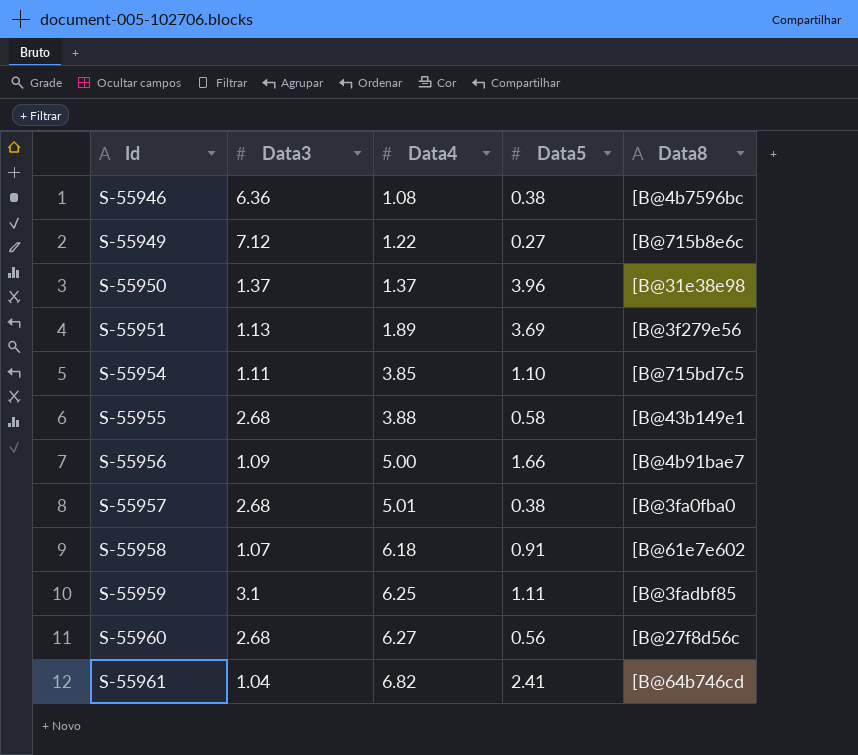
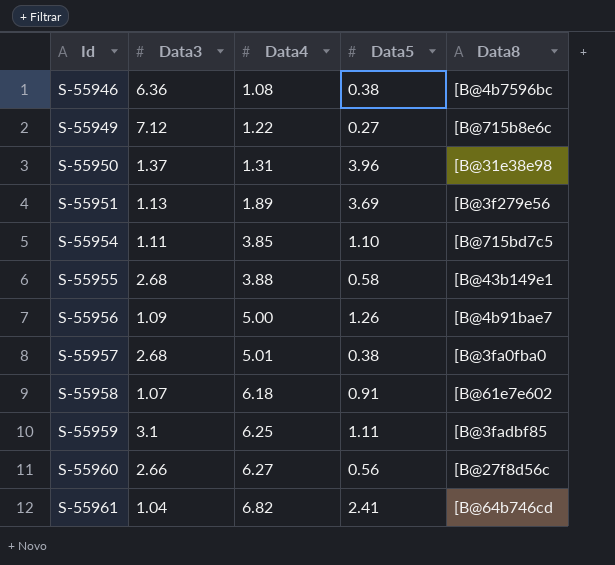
S-55950 | Data4: 1.37 -> 1.31
S-55956 | Data5: 1.66 -> 1.26
S-55960 | Data3: 2.68 -> 2.66

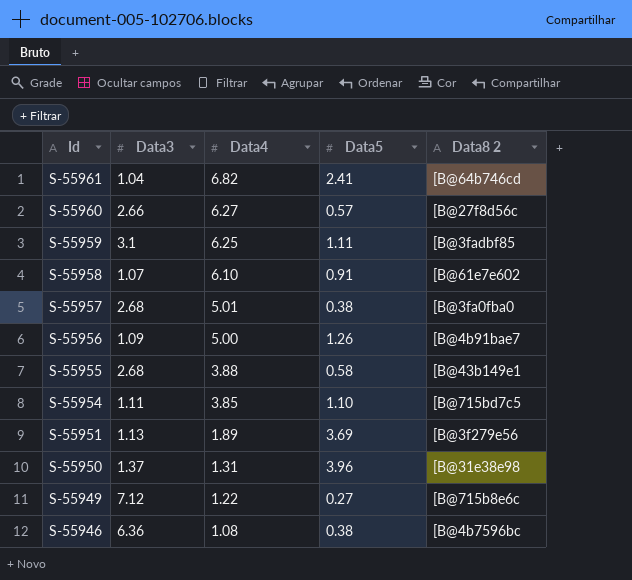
row order: Id ascending -> Id descending
column name: Data8 -> Data8 2
S-55960 | Data5: 0.56 -> 0.57
S-55958 | Data4: 6.18 -> 6.10

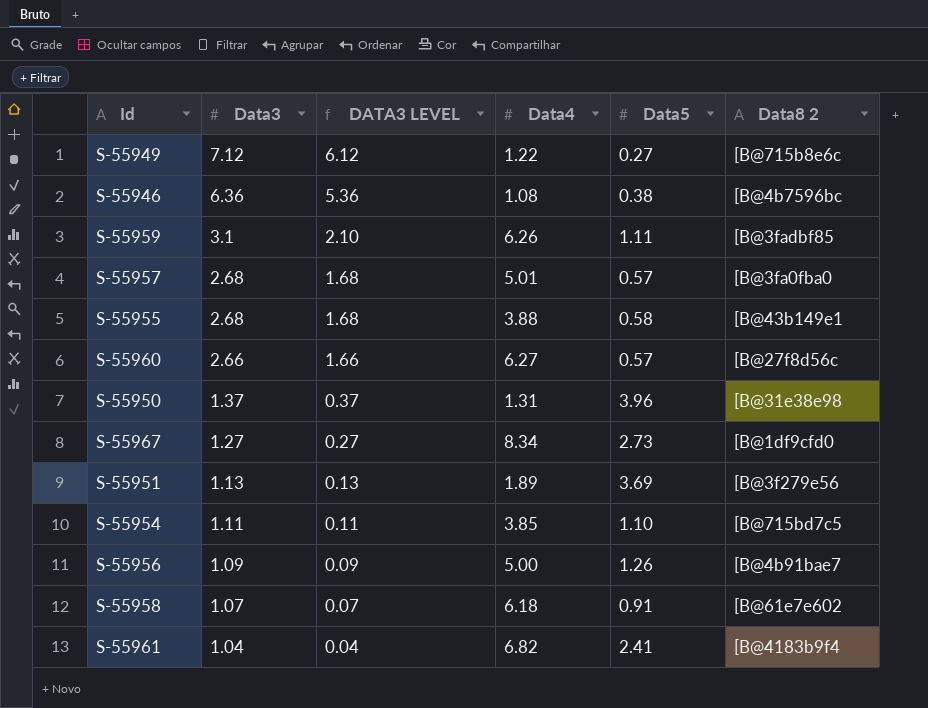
row order: Id descending -> Data3 descending
column DATA3 LEVEL | formula: none -> [Data3] - 1
S-55959 | Data4: 6.25 -> 6.26
S-55957 | Data5: 0.38 -> 0.57
row S-55967: none -> 1.27 | 0.27 | 8.34 | 2.73 | [B@1df9cfd0
S-55958 | Data4: 6.10 -> 6.18
S-55961 | Data8 2: [B@64b746cd -> [B@4183b9f4

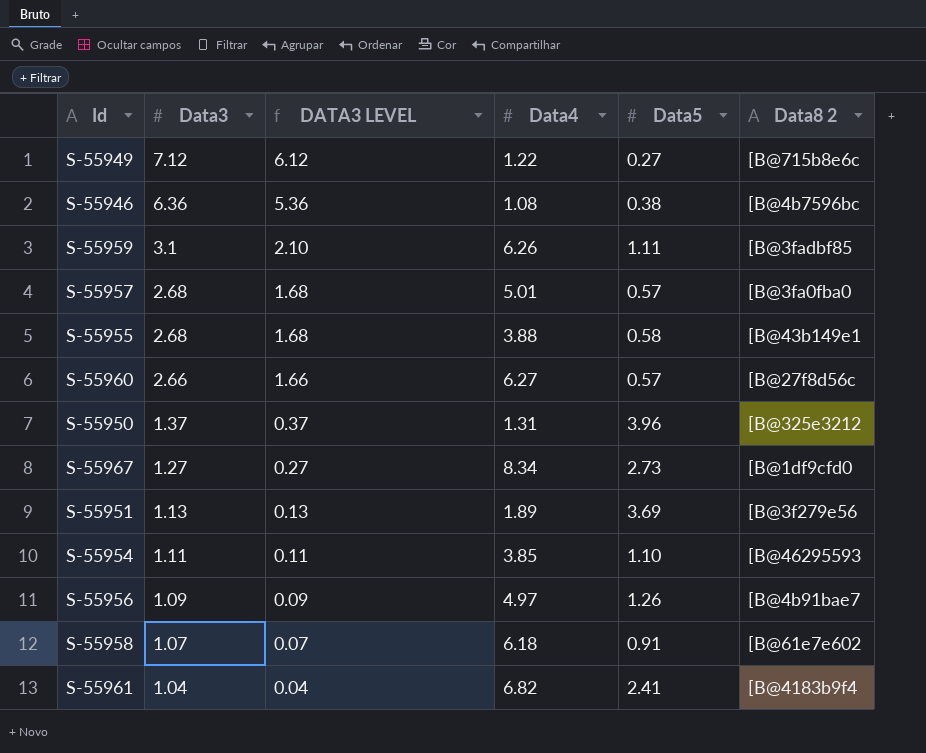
S-55950 | Data8 2: [B@31e38e98 -> [B@325e3212
S-55954 | Data8 2: [B@715bd7c5 -> [B@46295593
S-55956 | Data4: 5.00 -> 4.97

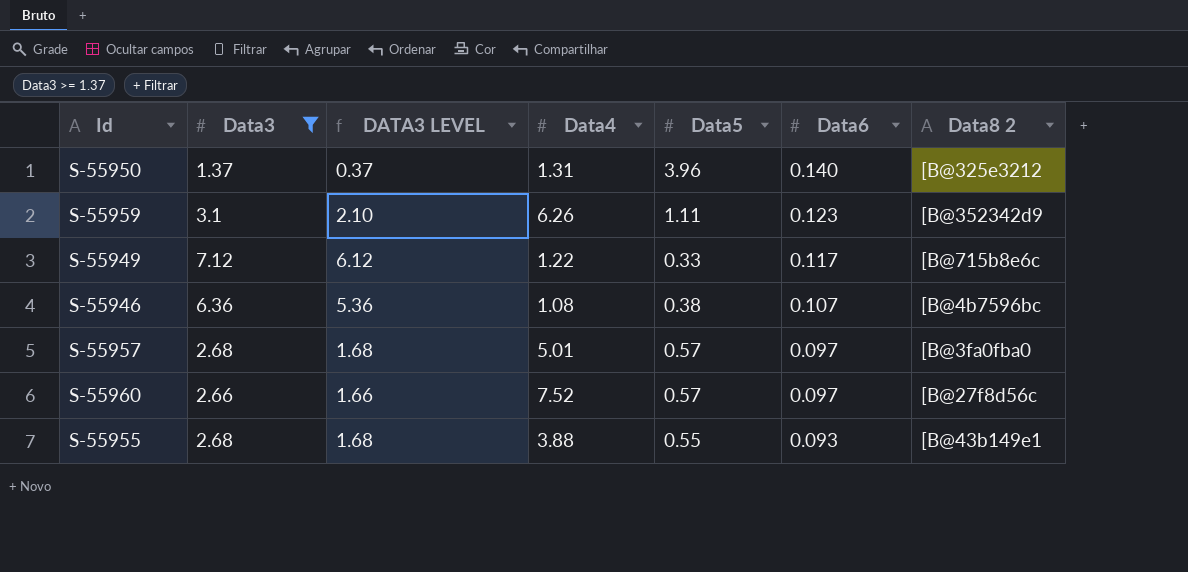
filter: none -> Data3 >= 1.37
row order: Data3 descending -> Data6 descending
column Data6 | position: none -> 6
S-55959 | Data8 2: [B@3fadbf85 -> [B@352342d9
S-55949 | Data5: 0.27 -> 0.33
S-55960 | Data4: 6.27 -> 7.52
S-55955 | Data5: 0.58 -> 0.55

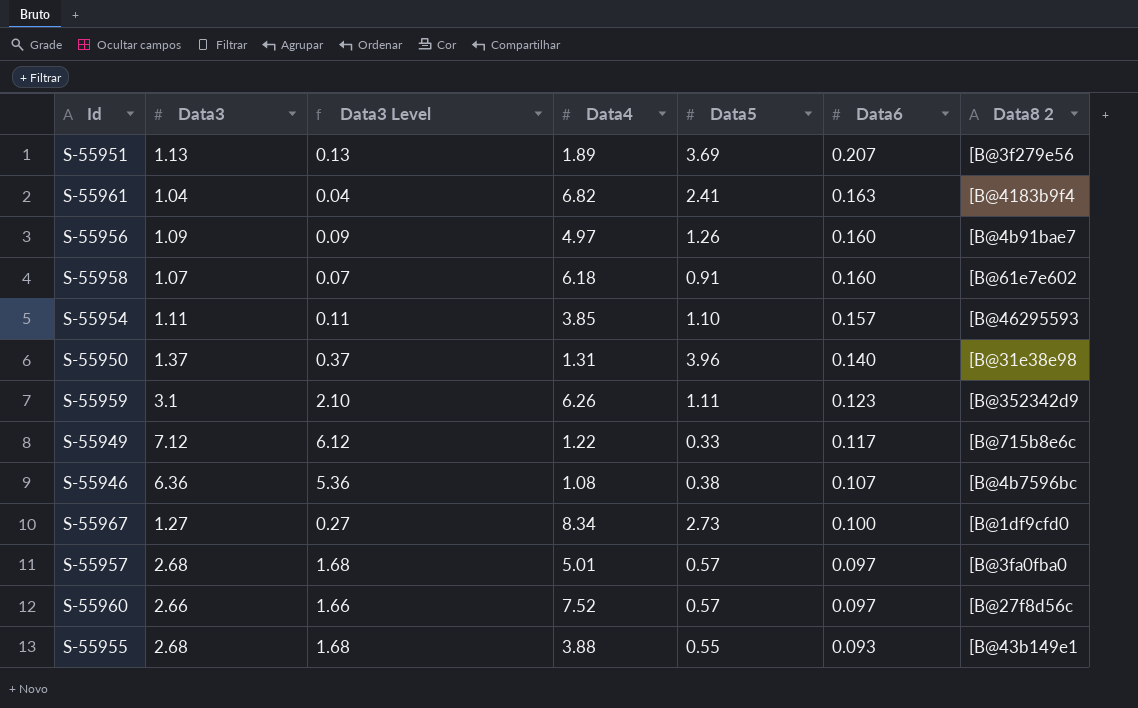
filter: Data3 >= 1.37 -> none
column name: DATA3 LEVEL -> Data3 Level
S-55950 | Data8 2: [B@325e3212 -> [B@31e38e98

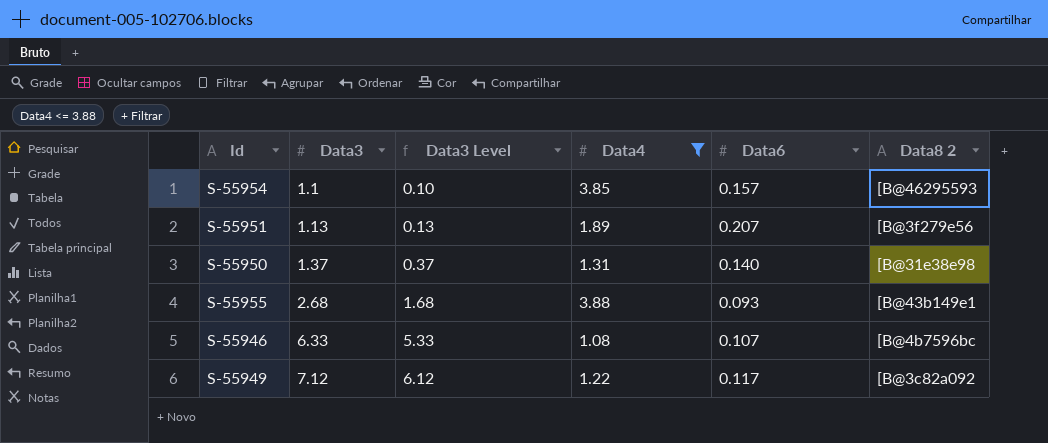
filter: none -> Data4 <= 3.88
row order: Data6 descending -> Data3 ascending
column Data5 | position: 5 -> none
S-55954 | Data3: 1.11 -> 1.1
S-55954 | Data3 Level: 0.11 -> 0.10
S-55946 | Data3: 6.36 -> 6.33
S-55946 | Data3 Level: 5.36 -> 5.33
S-55949 | Data8 2: [B@715b8e6c -> [B@3c82a092

